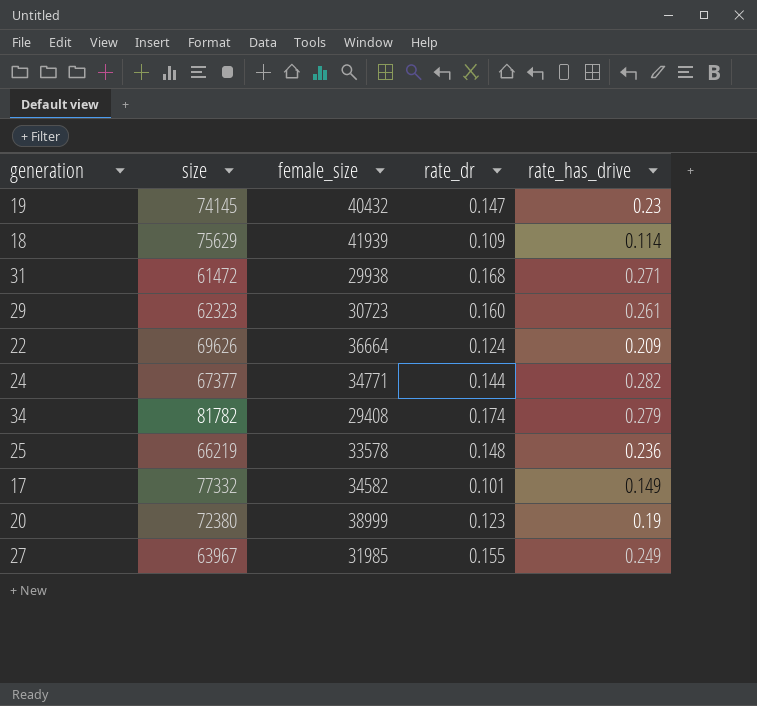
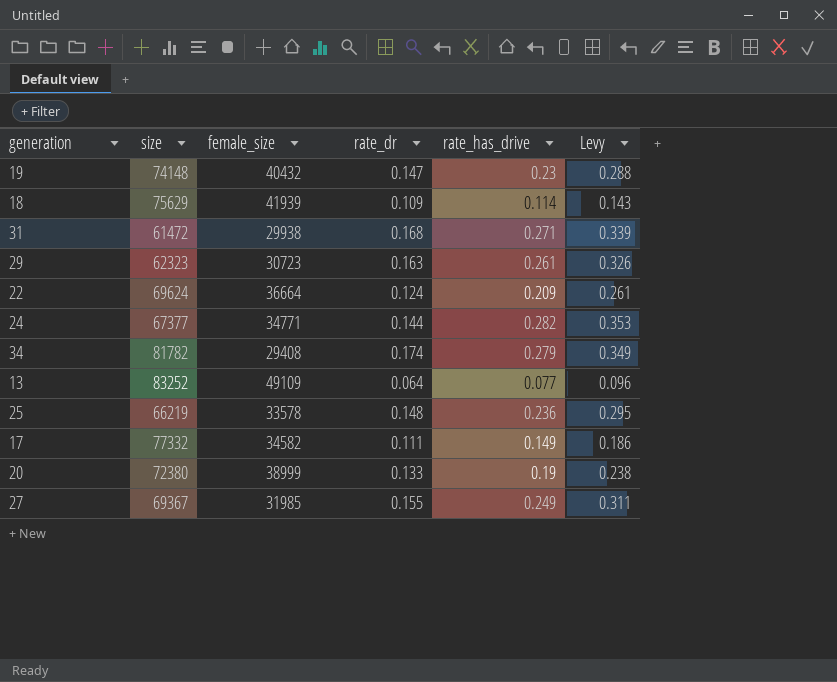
column Levy | formula: none -> [rate_has_drive] * 1.25
19 | size: 74145 -> 74148
29 | rate_dr: 0.160 -> 0.163
22 | size: 69626 -> 69624
row 13: none -> 83252 | 49109 | 0.064 | 0.077 | 0.096
17 | rate_dr: 0.101 -> 0.111
20 | rate_dr: 0.123 -> 0.133
27 | size: 63967 -> 69367

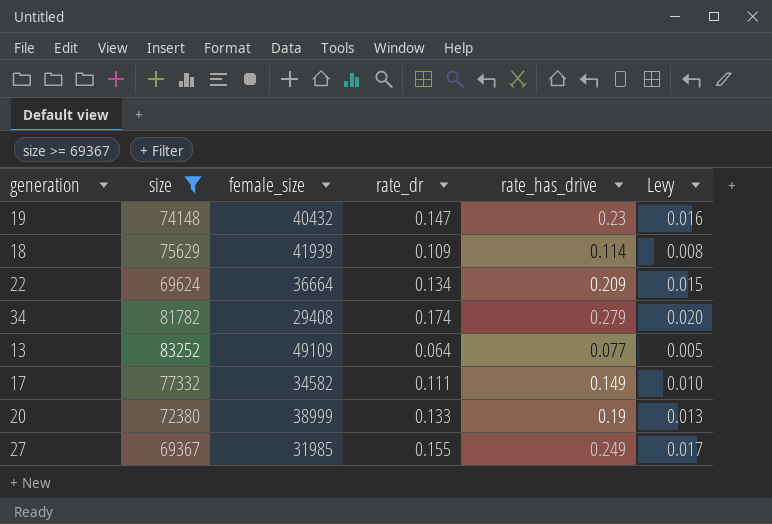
filter: none -> size >= 69367
column Levy | formula: [rate_has_drive] * 1.25 -> [rate_has_drive] * 0.07
22 | rate_dr: 0.124 -> 0.134

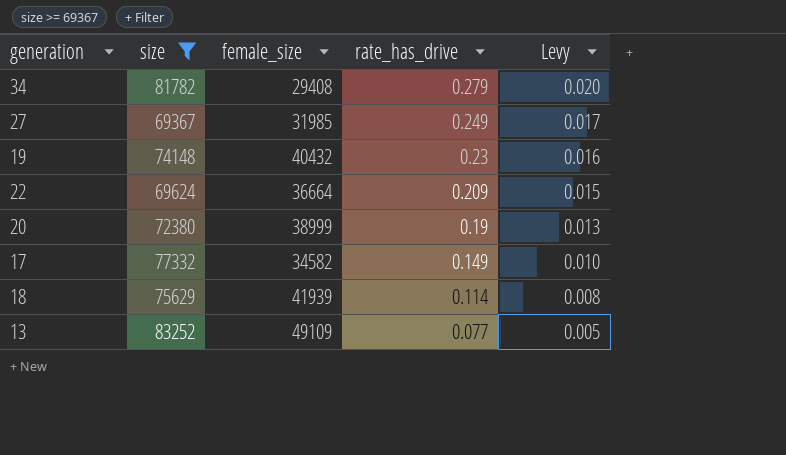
row order: none -> rate_has_drive descending
column rate_dr | position: 4 -> none

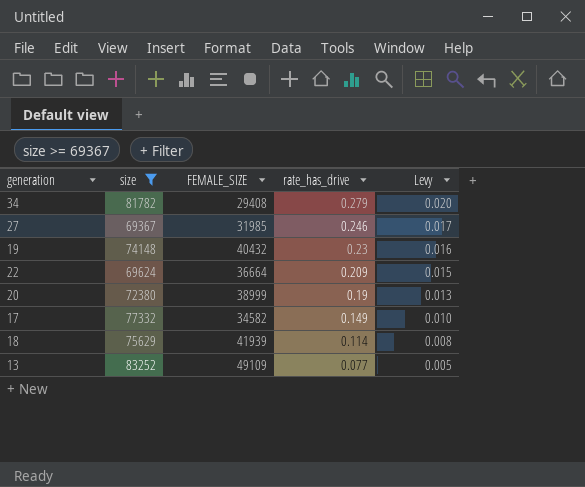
column name: female_size -> FEMALE_SIZE
27 | rate_has_drive: 0.249 -> 0.246

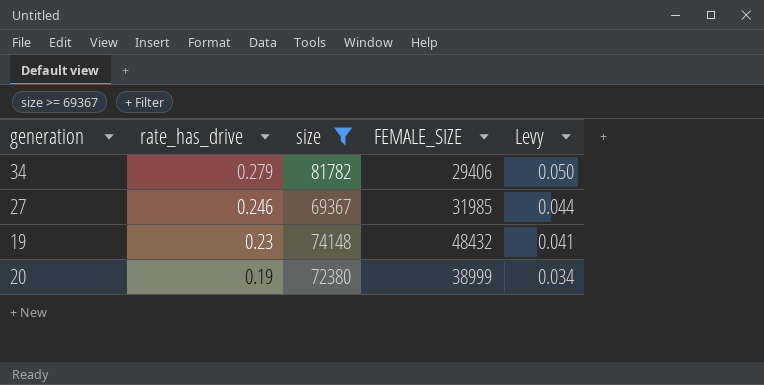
column rate_has_drive | position: 4 -> 2
column Levy | formula: [rate_has_drive] * 0.07 -> [rate_has_drive] * 0.18
row 22: 69624 | 36664 | 0.209 | 0.015 -> none
row 17: 77332 | 34582 | 0.149 | 0.010 -> none
row 18: 75629 | 41939 | 0.114 | 0.008 -> none
row 13: 83252 | 49109 | 0.077 | 0.005 -> none
34 | FEMALE_SIZE: 29408 -> 29406
19 | FEMALE_SIZE: 40432 -> 48432

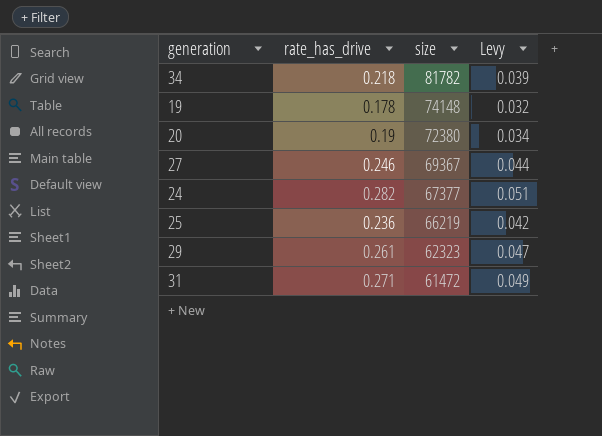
filter: size >= 69367 -> none
row order: rate_has_drive descending -> size descending
column FEMALE_SIZE | position: 4 -> none
34 | rate_has_drive: 0.279 -> 0.218
34 | Levy: 0.050 -> 0.039
19 | rate_has_drive: 0.23 -> 0.178
19 | Levy: 0.041 -> 0.032

